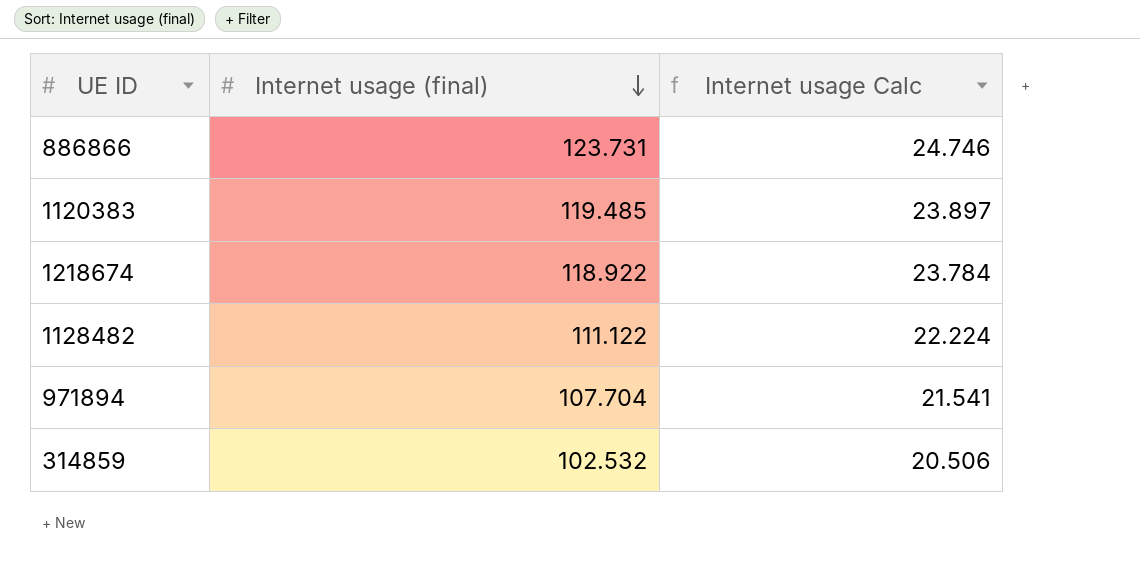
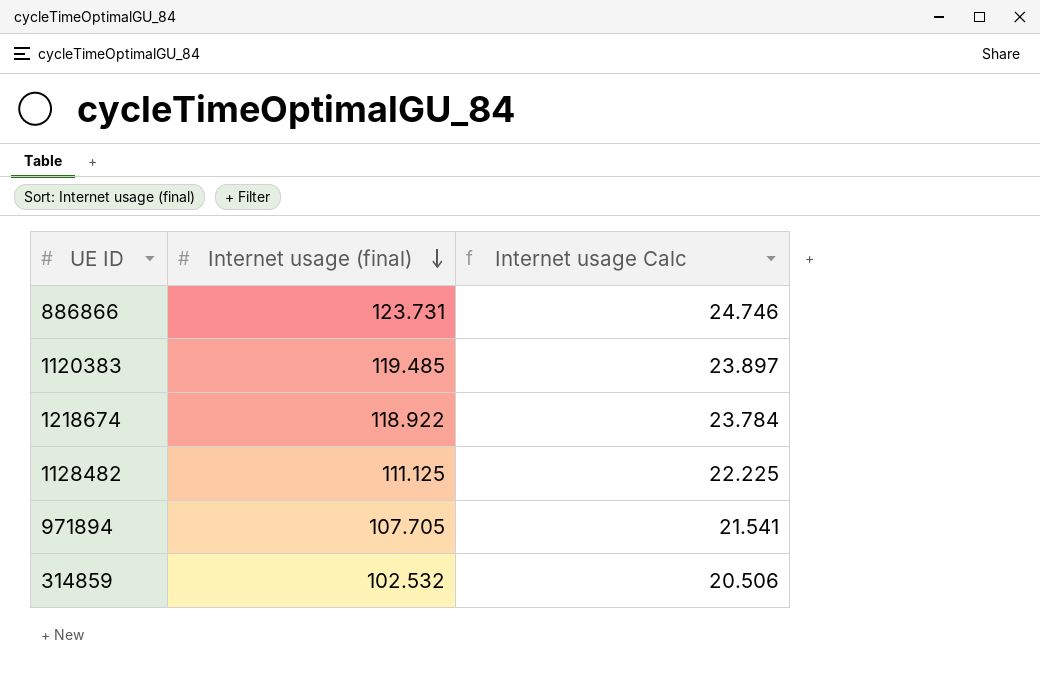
1128482 | Internet usage (final): 111.122 -> 111.125
1128482 | Internet usage Calc: 22.224 -> 22.225
971894 | Internet usage (final): 107.704 -> 107.705

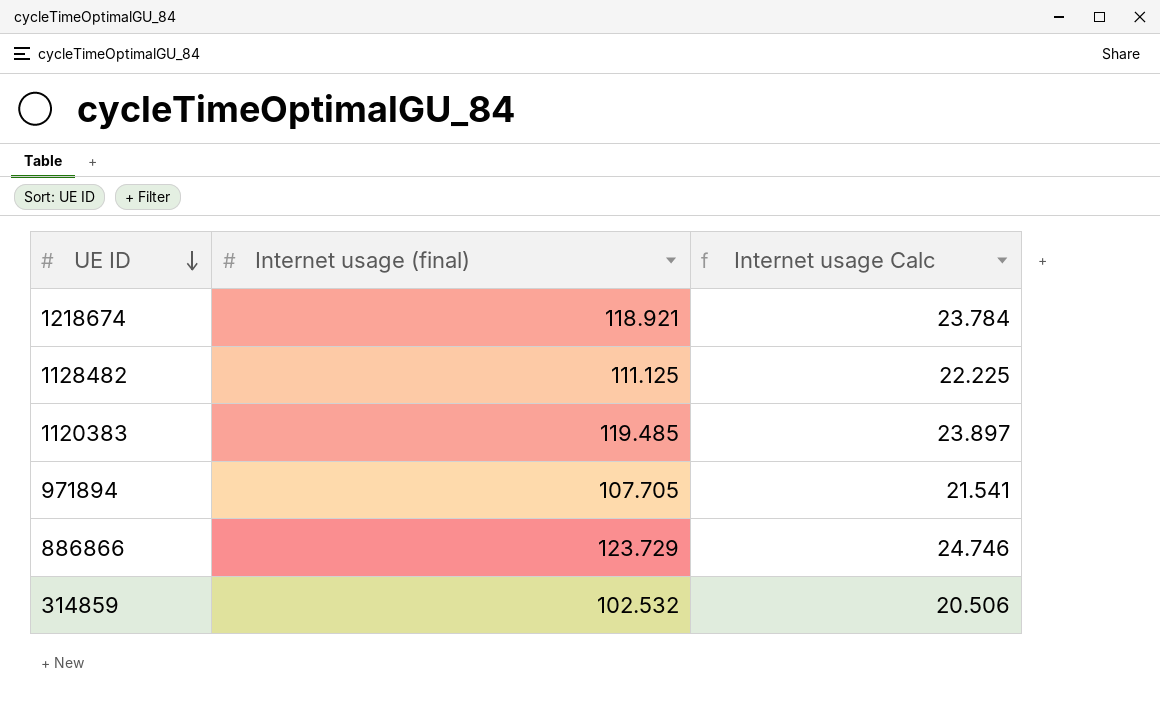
row order: Internet usage (final) descending -> UE ID descending
1218674 | Internet usage (final): 118.922 -> 118.921
886866 | Internet usage (final): 123.731 -> 123.729

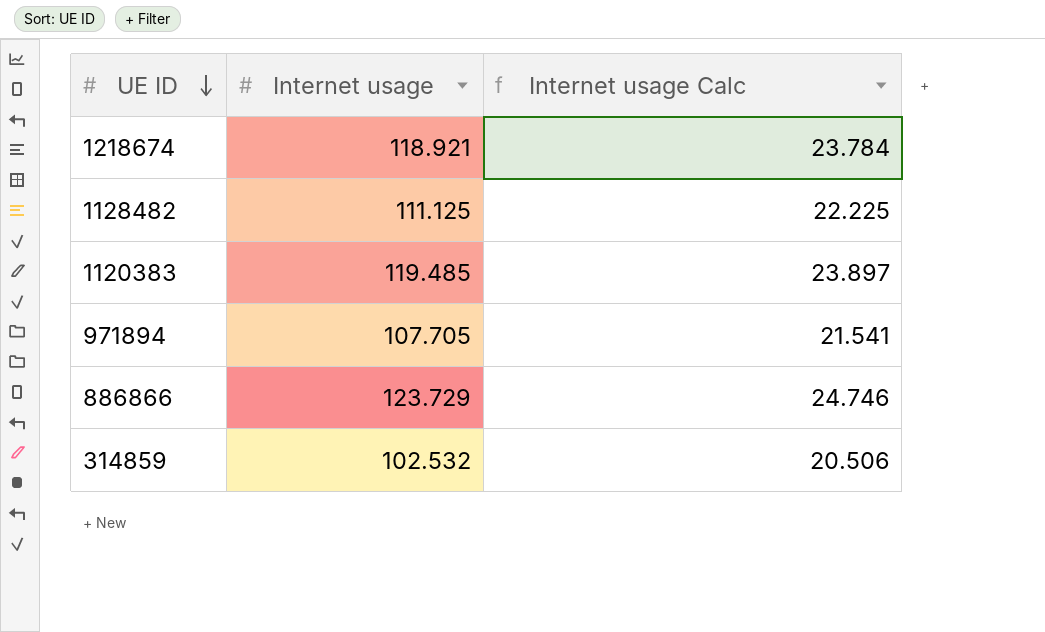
column name: Internet usage (final) -> Internet usage

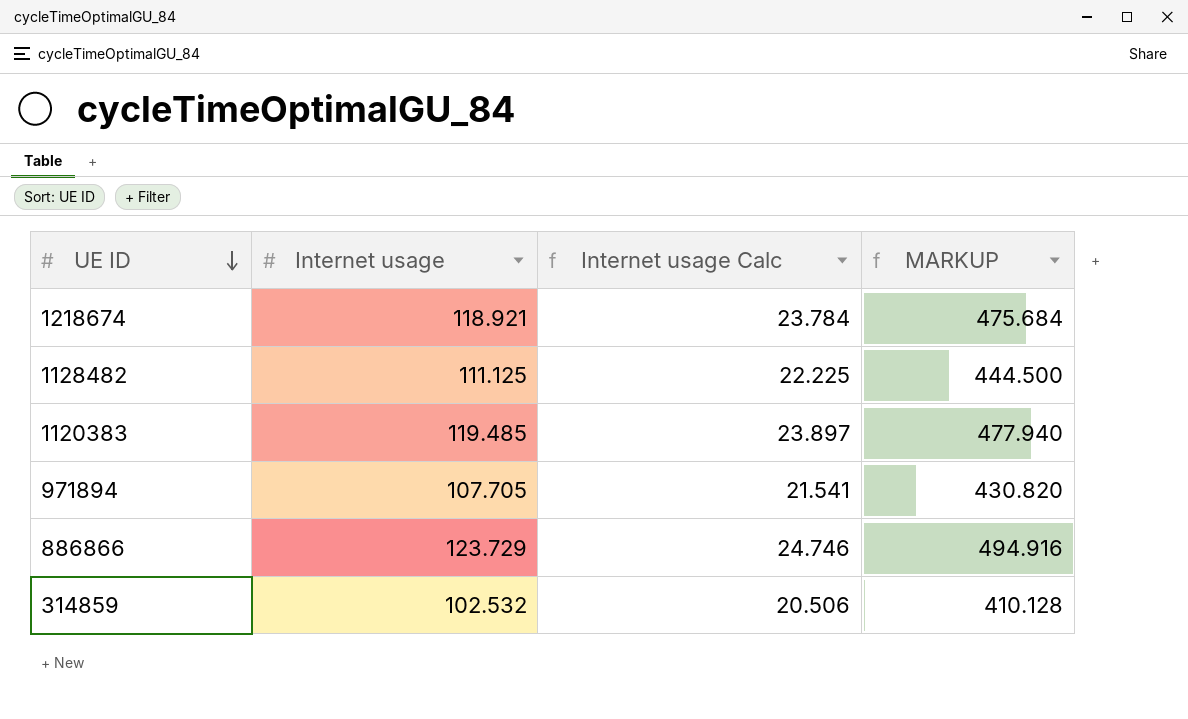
column MARKUP | formula: none -> [Internet usage] * 4

